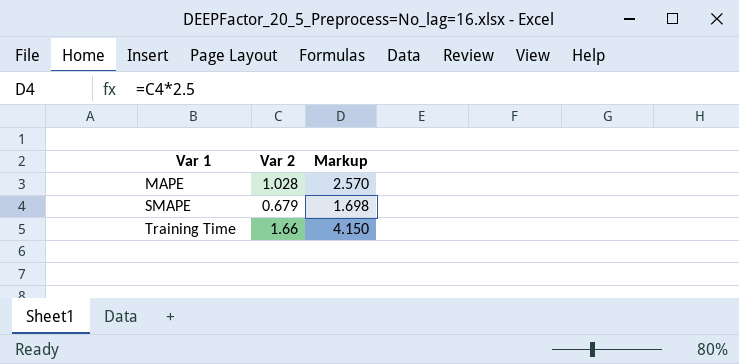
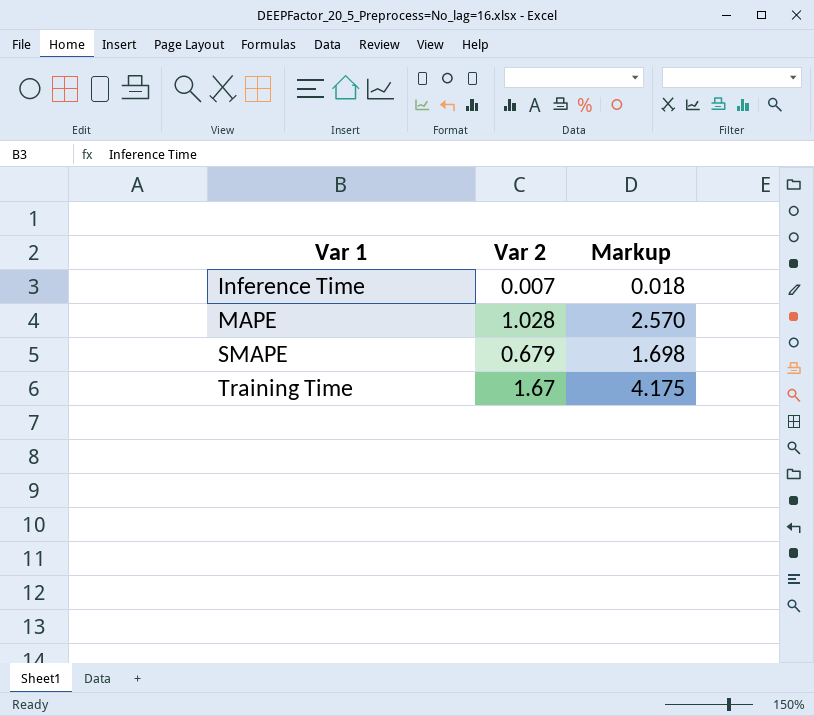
row Inference Time: none -> 0.007 | 0.018
Training Time | Var 2: 1.66 -> 1.67
Training Time | Markup: 4.150 -> 4.175

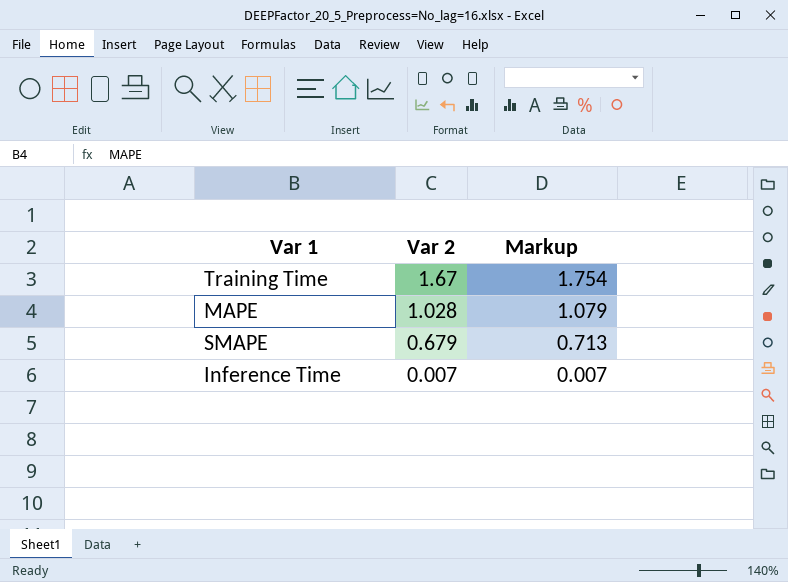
row order: Var 1 ascending -> Var 2 descending
column Markup | formula: [Var 2] * 2.5 -> [Var 2] * 1.05

